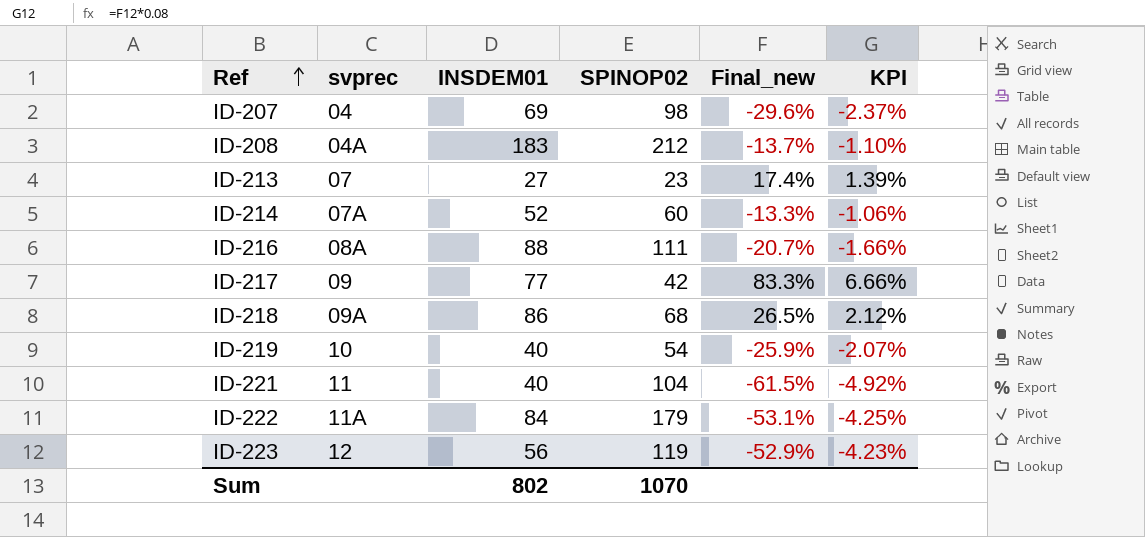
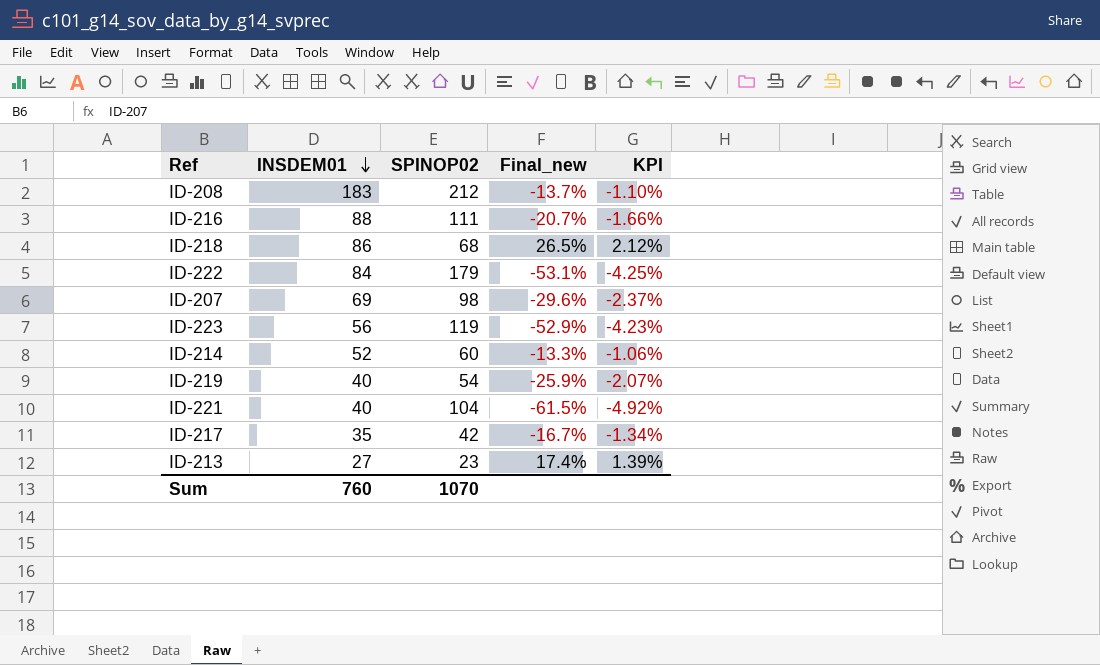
row order: Ref ascending -> INSDEM01 descending
column svprec | position: 2 -> none
ID-217 | INSDEM01: 77 -> 35
ID-217 | Final_new: 83.3% -> -16.7%
ID-217 | KPI: 6.66% -> -1.34%
Sum | INSDEM01: 802 -> 760

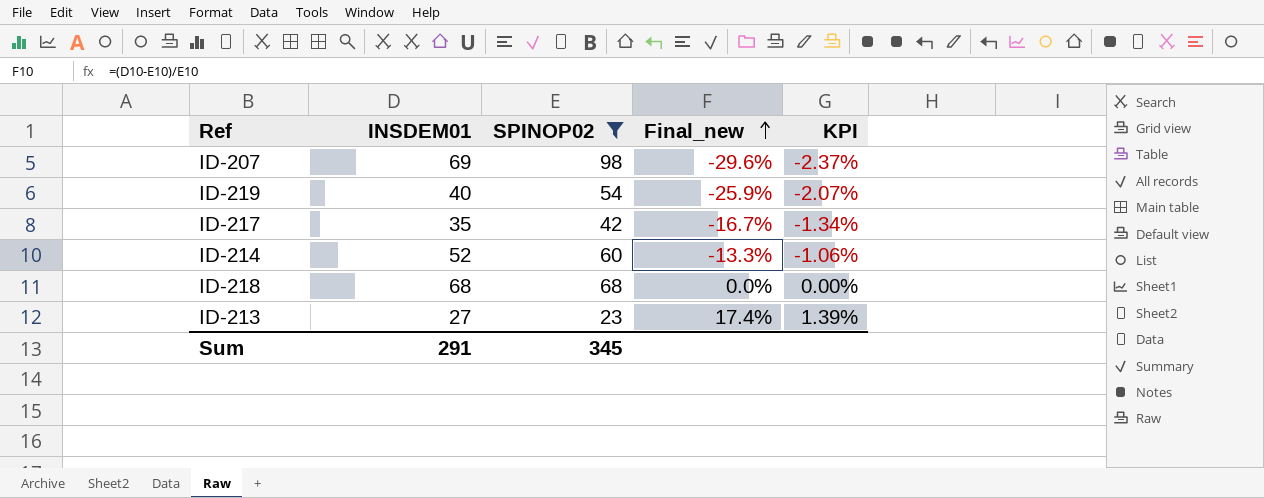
filter: none -> SPINOP02 <= 98
row order: INSDEM01 descending -> Final_new ascending
ID-218 | INSDEM01: 86 -> 68
ID-218 | Final_new: 26.5% -> 0.0%
ID-218 | KPI: 2.12% -> 0.00%
Sum | INSDEM01: 760 -> 291
Sum | SPINOP02: 1070 -> 345

